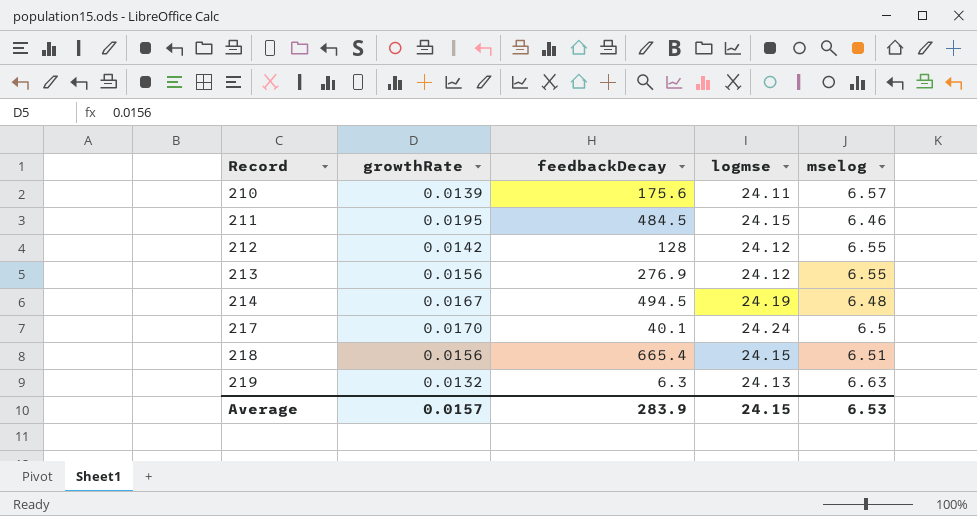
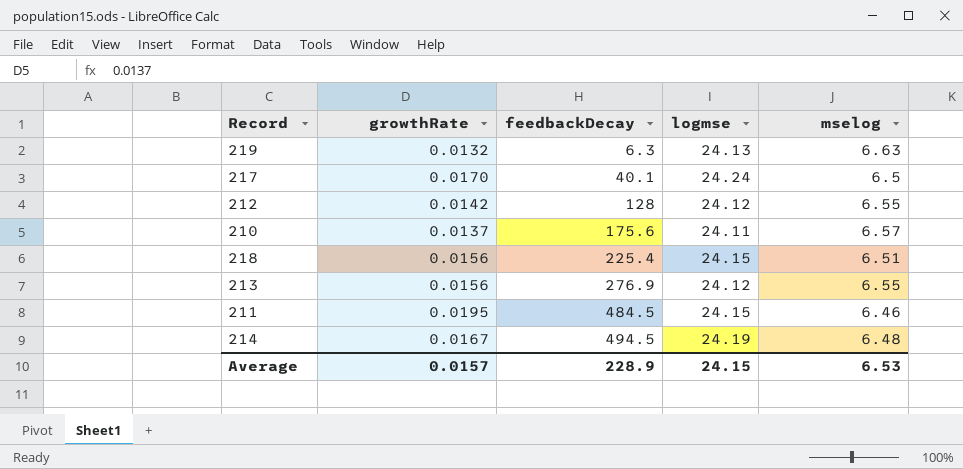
row order: Record ascending -> feedbackDecay ascending
210 | growthRate: 0.0139 -> 0.0137
218 | feedbackDecay: 665.4 -> 225.4
Average | feedbackDecay: 283.9 -> 228.9

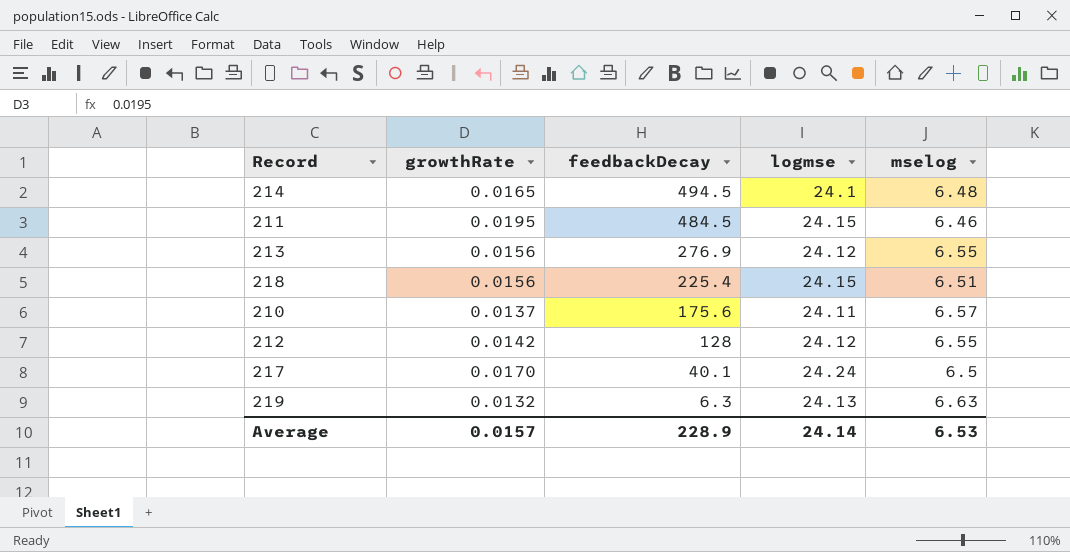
row order: feedbackDecay ascending -> feedbackDecay descending
214 | growthRate: 0.0167 -> 0.0165
214 | logmse: 24.19 -> 24.1
Average | logmse: 24.15 -> 24.14

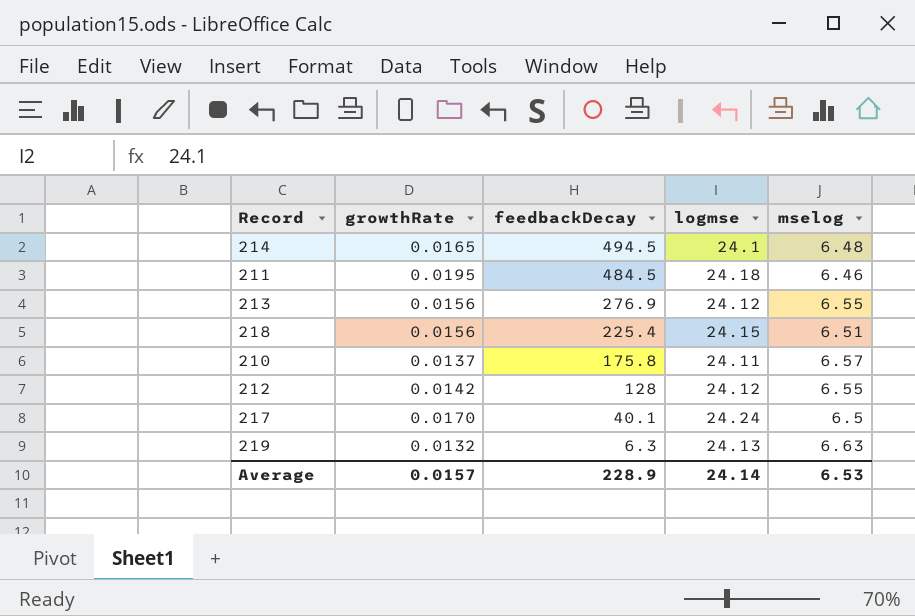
211 | logmse: 24.15 -> 24.18
210 | feedbackDecay: 175.6 -> 175.8

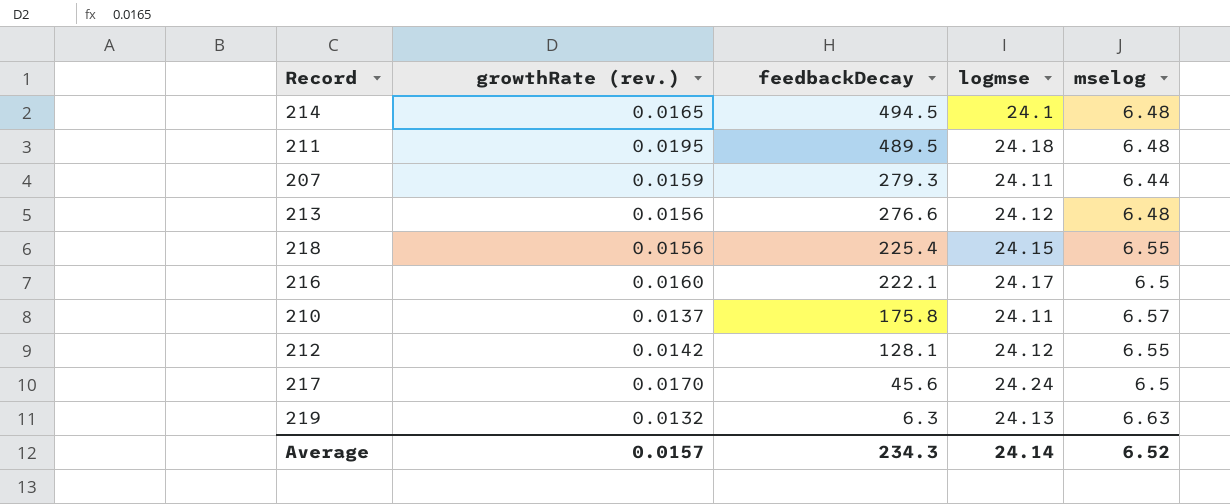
column name: growthRate -> growthRate (rev.)
211 | feedbackDecay: 484.5 -> 489.5
211 | mselog: 6.46 -> 6.48
row 207: none -> 0.0159 | 279.3 | 24.11 | 6.44
213 | feedbackDecay: 276.9 -> 276.6
213 | mselog: 6.55 -> 6.48
218 | mselog: 6.51 -> 6.55
row 216: none -> 0.0160 | 222.1 | 24.17 | 6.5
212 | feedbackDecay: 128 -> 128.1
217 | feedbackDecay: 40.1 -> 45.6
Average | feedbackDecay: 228.9 -> 234.3
Average | mselog: 6.53 -> 6.52

